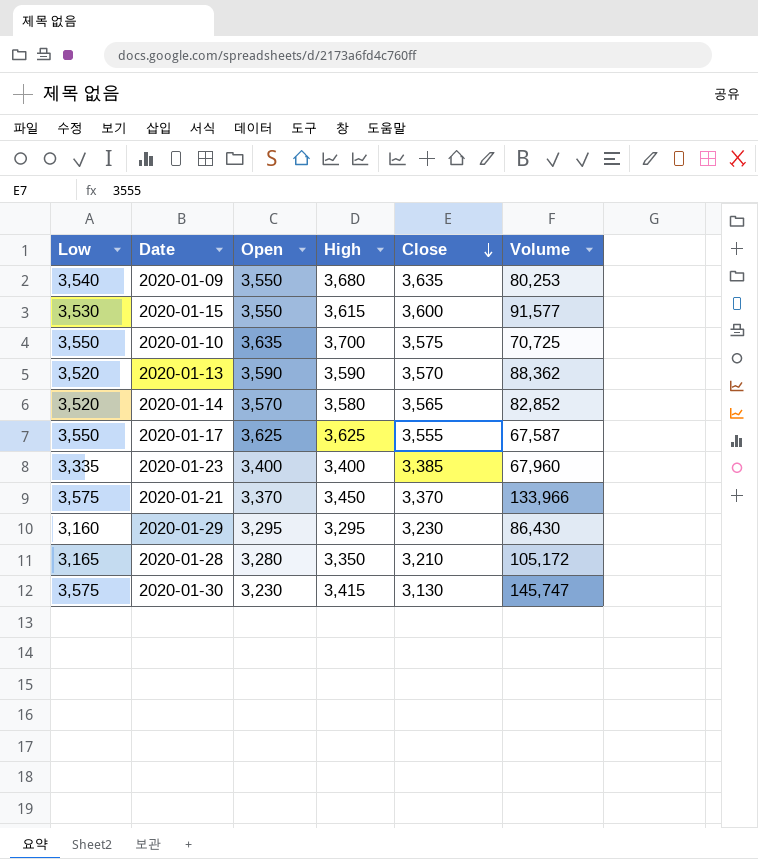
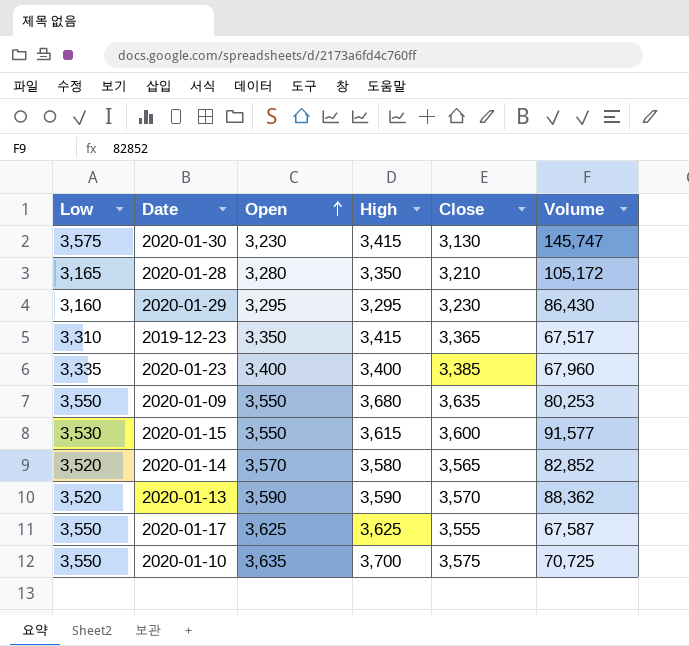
row order: Close descending -> Open ascending
row 2020-01-21: 3,575 | 3,370 | 3,450 | 3,370 | 133,966 -> none
row 2019-12-23: none -> 3,310 | 3,350 | 3,415 | 3,365 | 67,517
2020-01-09 | Low: 3,540 -> 3,550

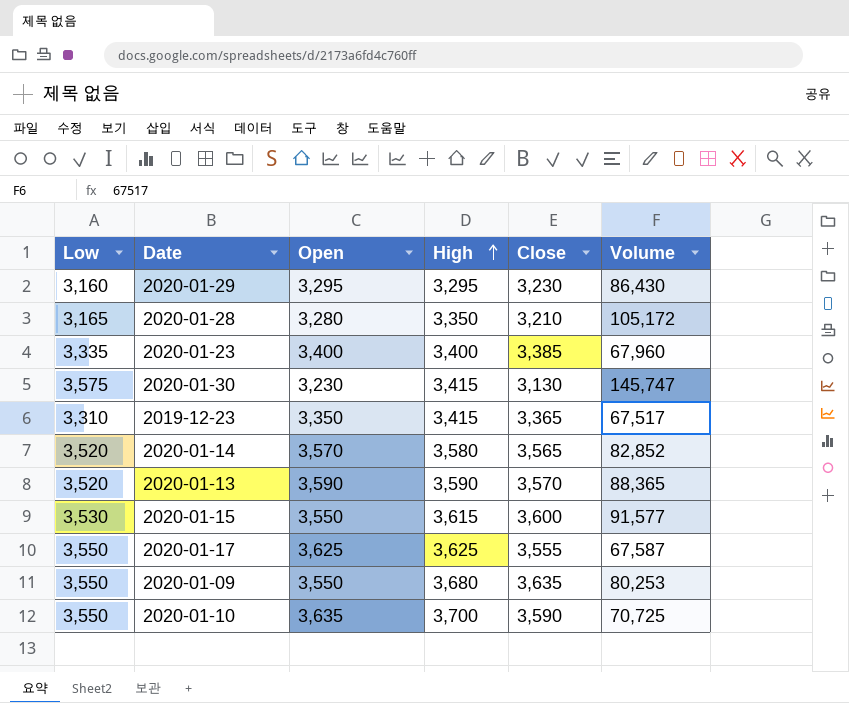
row order: Open ascending -> High ascending
2020-01-13 | Volume: 88,362 -> 88,365
2020-01-10 | Close: 3,575 -> 3,590

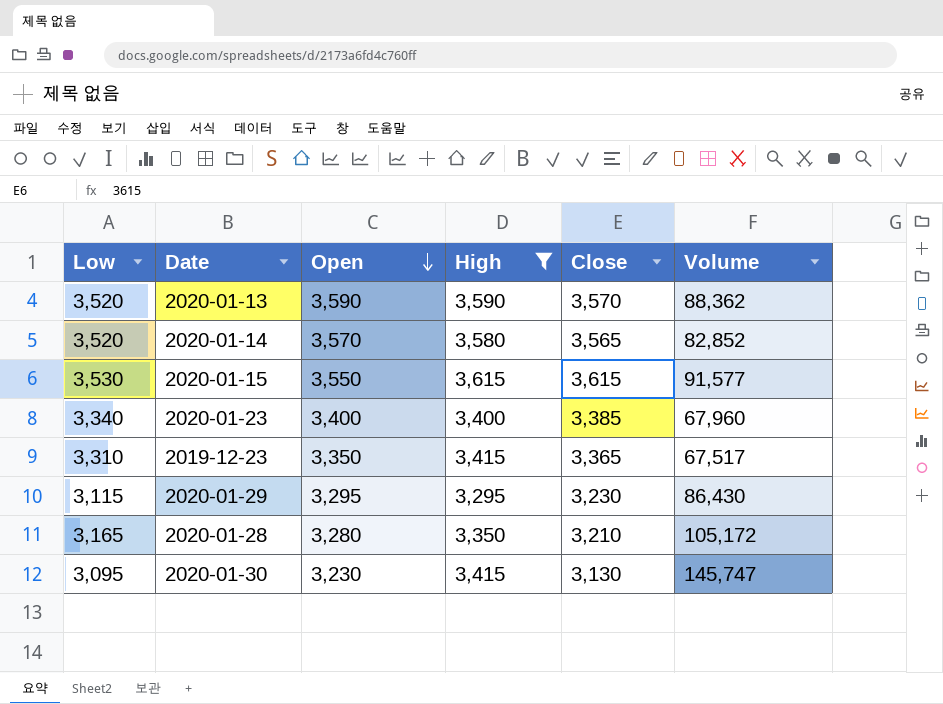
filter: none -> High <= 3,615
row order: High ascending -> Open descending
2020-01-13 | Volume: 88,365 -> 88,362
2020-01-15 | Close: 3,600 -> 3,615
2020-01-23 | Low: 3,335 -> 3,340
2020-01-29 | Low: 3,160 -> 3,115
2020-01-30 | Low: 3,575 -> 3,095

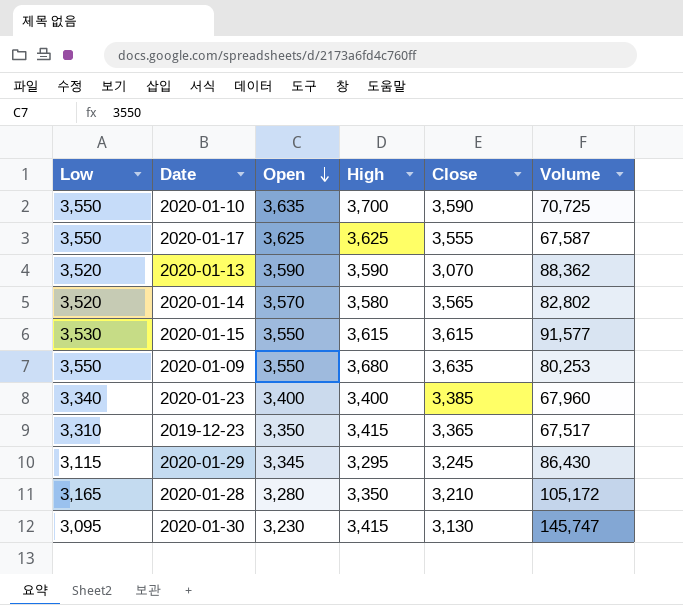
filter: High <= 3,615 -> none
2020-01-13 | Close: 3,570 -> 3,070
2020-01-14 | Volume: 82,852 -> 82,802
2020-01-29 | Open: 3,295 -> 3,345
2020-01-29 | Close: 3,230 -> 3,245

